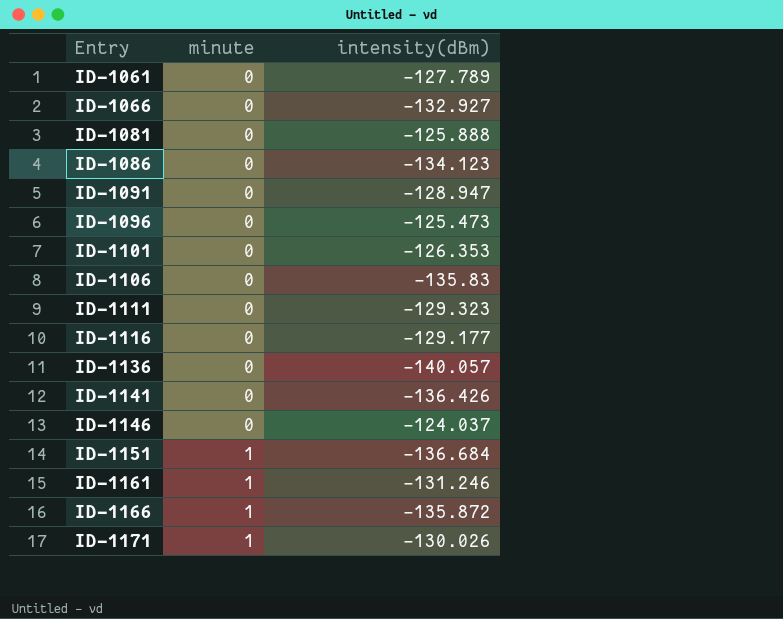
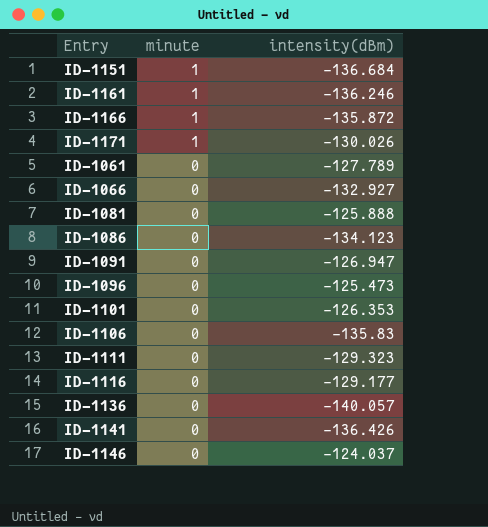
row order: Entry ascending -> minute descending
ID-1161 | intensity(dBm): -131.246 -> -136.246
ID-1091 | intensity(dBm): -128.947 -> -126.947

